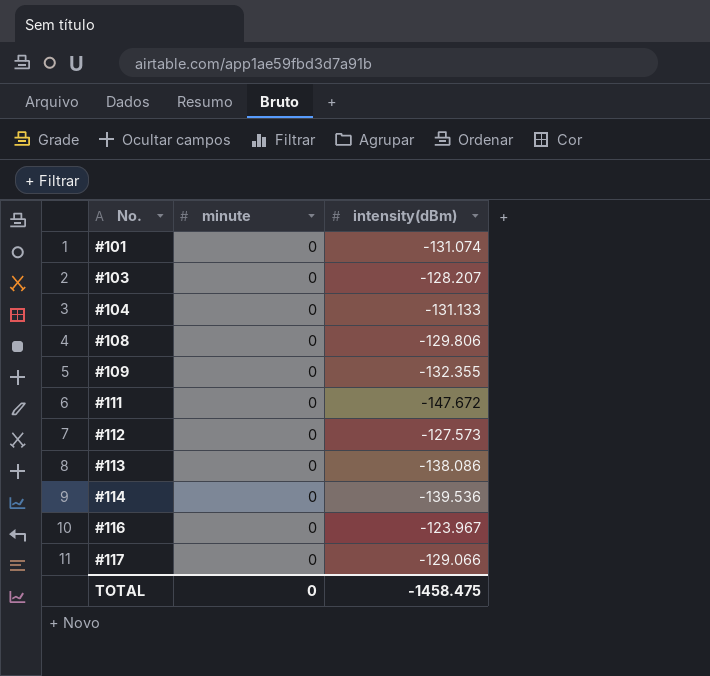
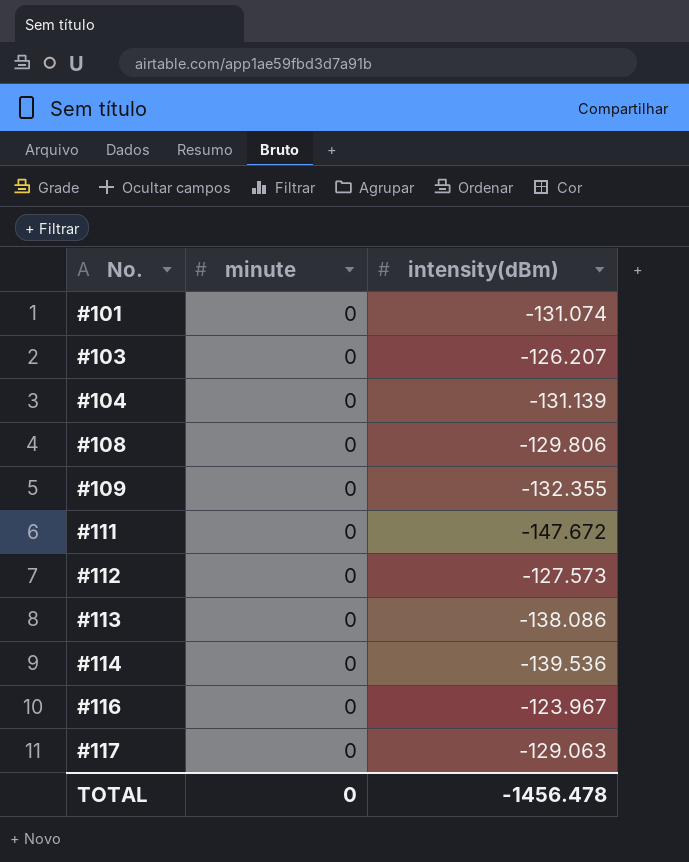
#103 | intensity(dBm): -128.207 -> -126.207
#104 | intensity(dBm): -131.133 -> -131.139
#117 | intensity(dBm): -129.066 -> -129.063
TOTAL | intensity(dBm): -1458.475 -> -1456.478

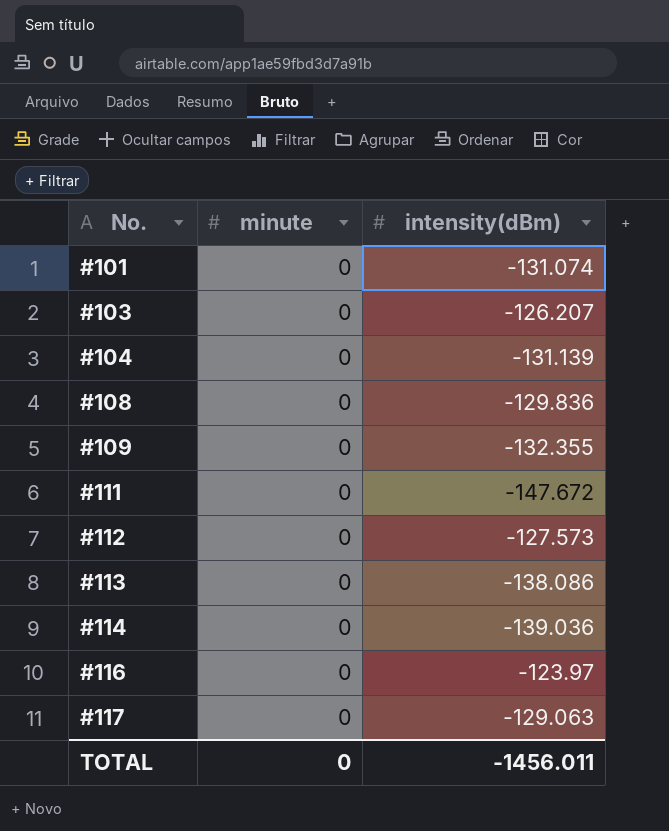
#108 | intensity(dBm): -129.806 -> -129.836
#114 | intensity(dBm): -139.536 -> -139.036
#116 | intensity(dBm): -123.967 -> -123.97
TOTAL | intensity(dBm): -1456.478 -> -1456.011

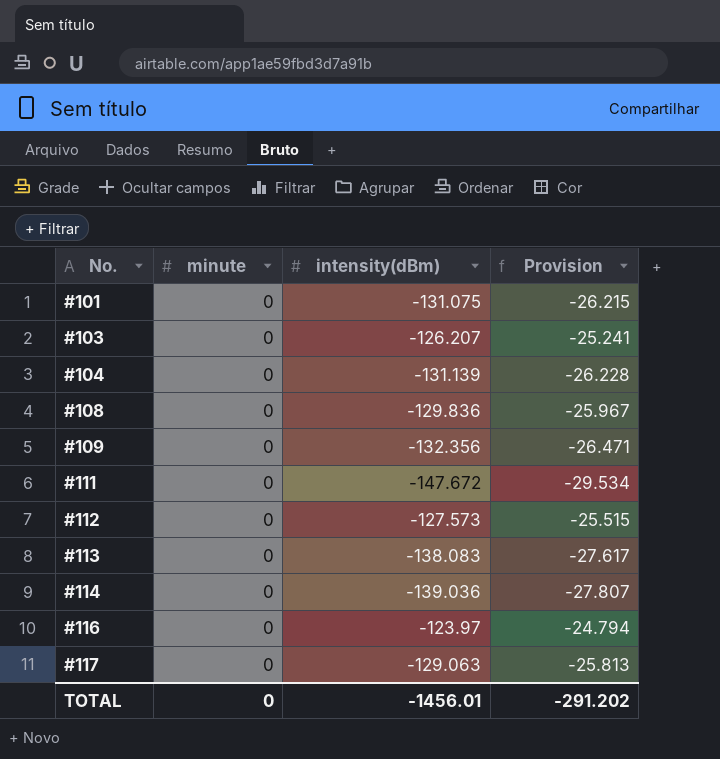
column Provision | formula: none -> [intensity(dBm)] * 0.2
#101 | intensity(dBm): -131.074 -> -131.075
#109 | intensity(dBm): -132.355 -> -132.356
#113 | intensity(dBm): -138.086 -> -138.083
TOTAL | intensity(dBm): -1456.011 -> -1456.01

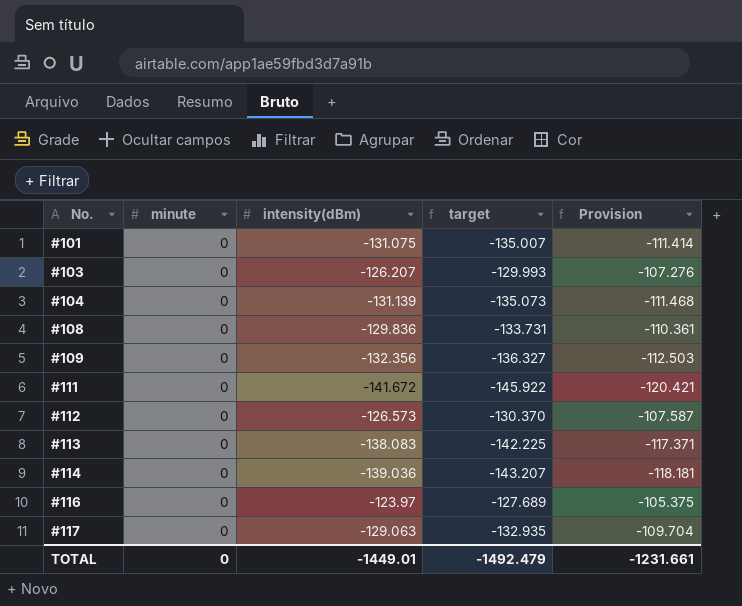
column target | formula: none -> [intensity(dBm)] * 1.03
column Provision | formula: [intensity(dBm)] * 0.2 -> [intensity(dBm)] * 0.85
#111 | intensity(dBm): -147.672 -> -141.672
#112 | intensity(dBm): -127.573 -> -126.573
TOTAL | intensity(dBm): -1456.01 -> -1449.01
TOTAL | Provision: -291.202 -> -1231.661

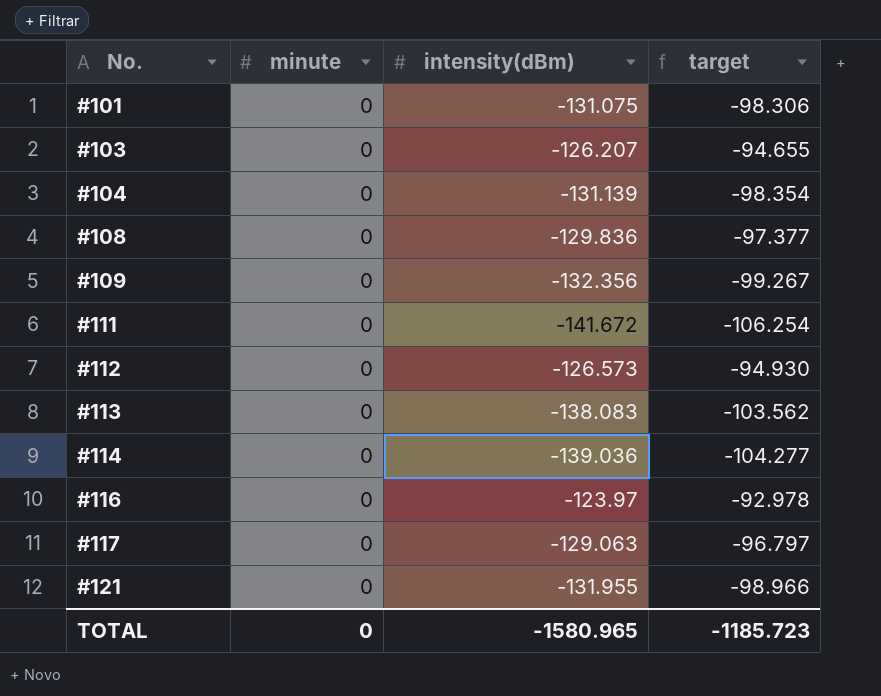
column Provision | formula: [intensity(dBm)] * 0.85 -> none
column target | formula: [intensity(dBm)] * 1.03 -> [intensity(dBm)] * 0.75
row #121: none -> 0 | -131.955 | -98.966
TOTAL | intensity(dBm): -1449.01 -> -1580.965
TOTAL | target: -1492.479 -> -1185.723

